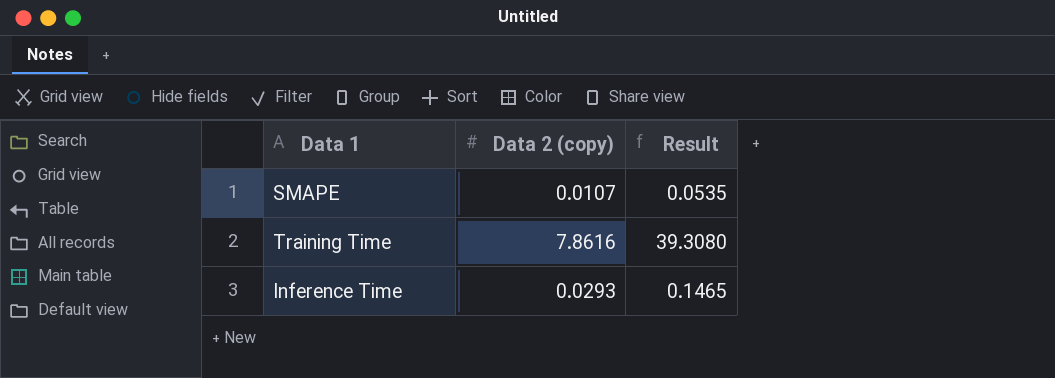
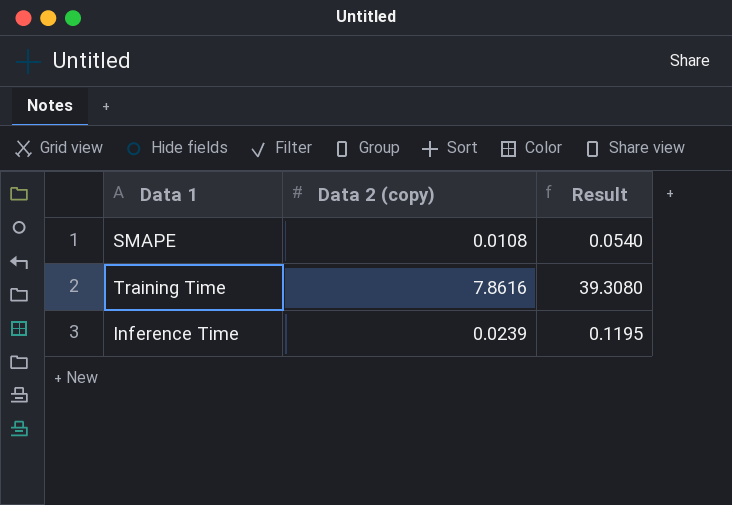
SMAPE | Data 2 (copy): 0.0107 -> 0.0108
SMAPE | Result: 0.0535 -> 0.0540
Inference Time | Data 2 (copy): 0.0293 -> 0.0239
Inference Time | Result: 0.1465 -> 0.1195

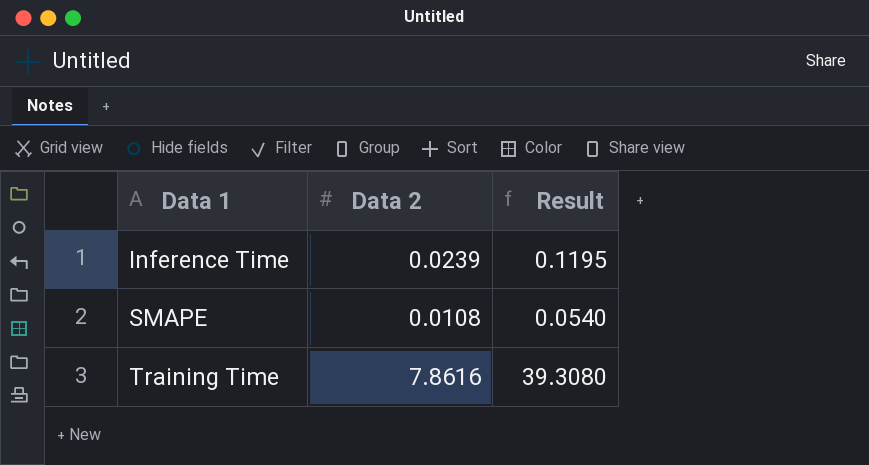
row order: none -> Data 1 ascending
column name: Data 2 (copy) -> Data 2

